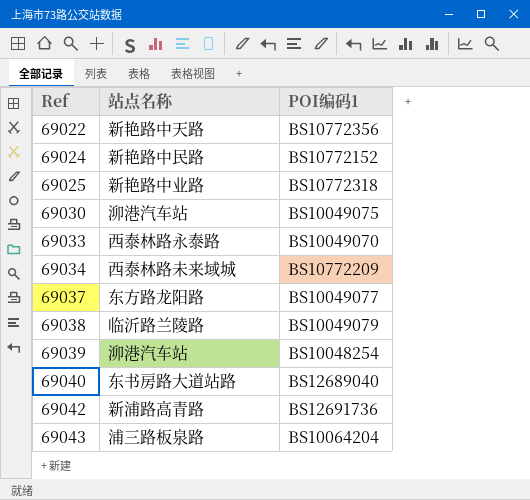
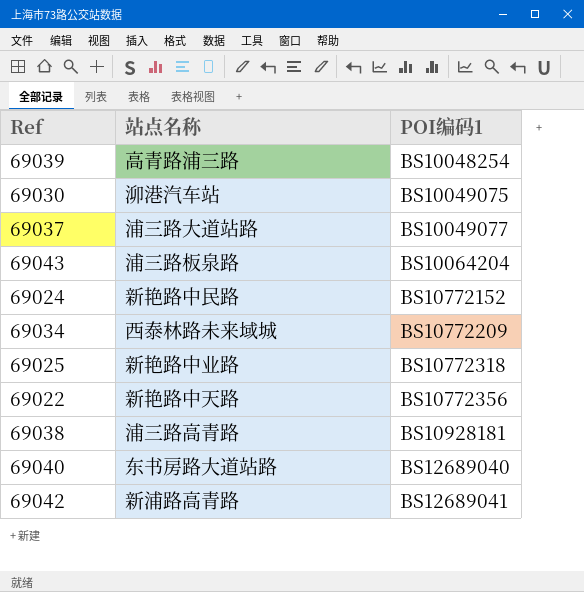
row order: Ref ascending -> POI编码1 ascending
row 69033: 西泰林路永泰路 | BS10049070 -> none
69039 | 站点名称: 泖港汽车站 -> 高青路浦三路
69037 | 站点名称: 东方路龙阳路 -> 浦三路大道站路
69038 | 站点名称: 临沂路兰陵路 -> 浦三路高青路
69038 | POI编码1: BS10049079 -> BS10928181
69042 | POI编码1: BS12691736 -> BS12689041

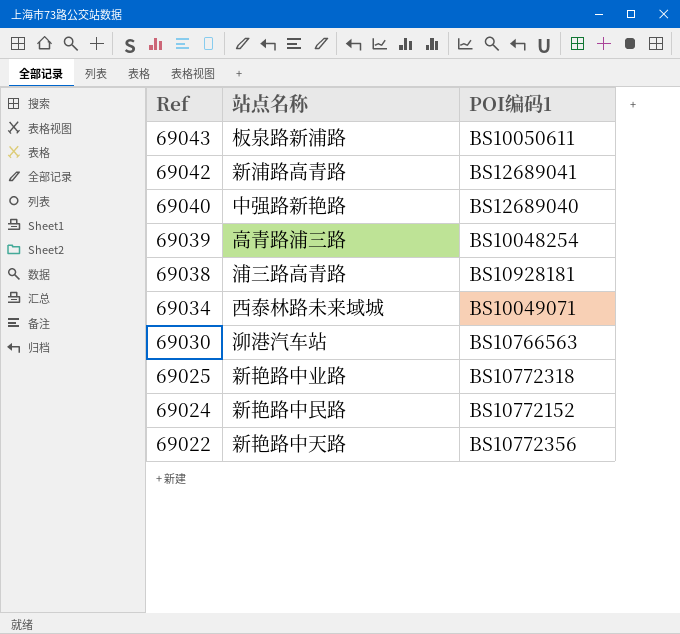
row order: POI编码1 ascending -> Ref descending
row 69037: 浦三路大道站路 | BS10049077 -> none
69043 | 站点名称: 浦三路板泉路 -> 板泉路新浦路
69043 | POI编码1: BS10064204 -> BS10050611
69040 | 站点名称: 东书房路大道站路 -> 中强路新艳路
69034 | POI编码1: BS10772209 -> BS10049071
69030 | POI编码1: BS10049075 -> BS10766563

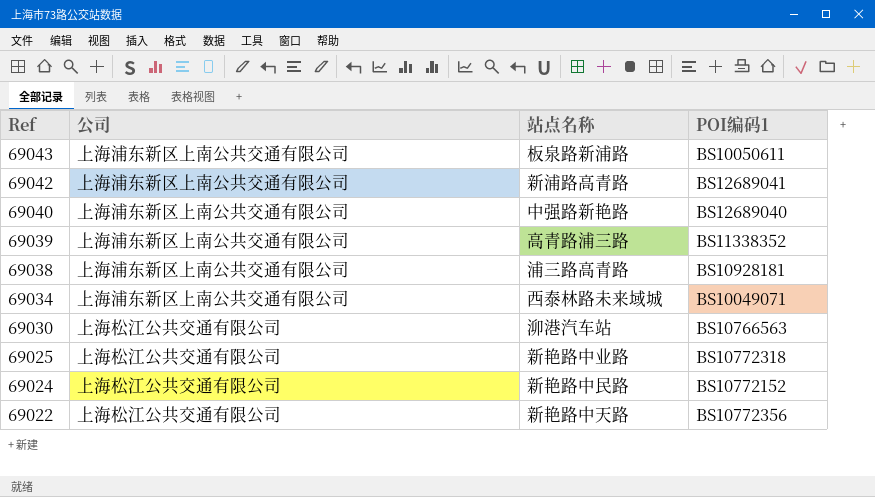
column 公司 | position: none -> 2
69039 | POI编码1: BS10048254 -> BS11338352

